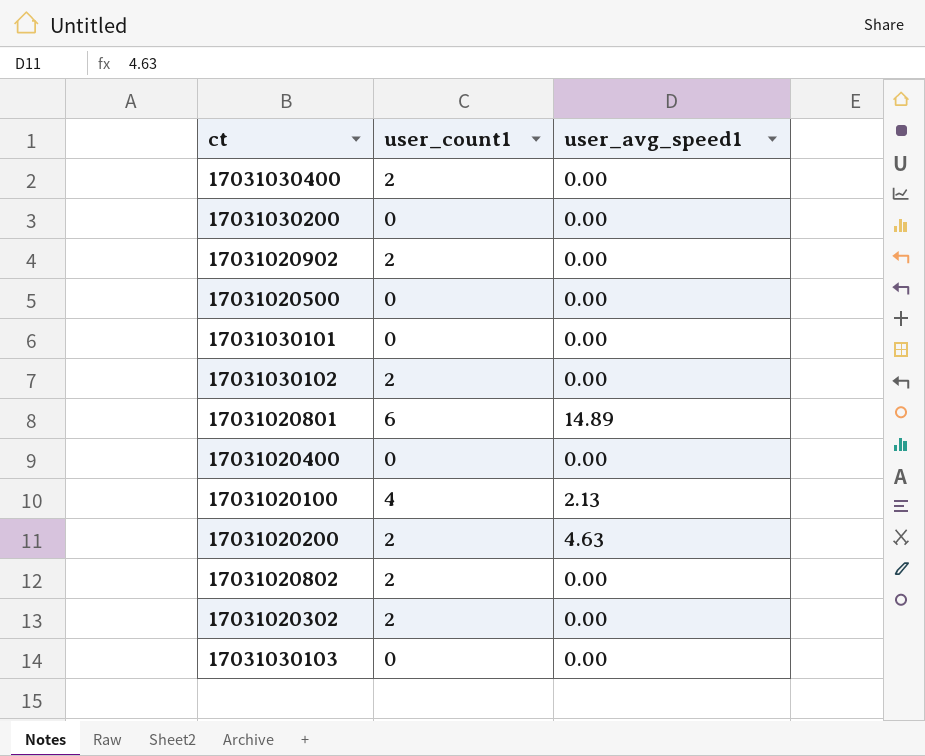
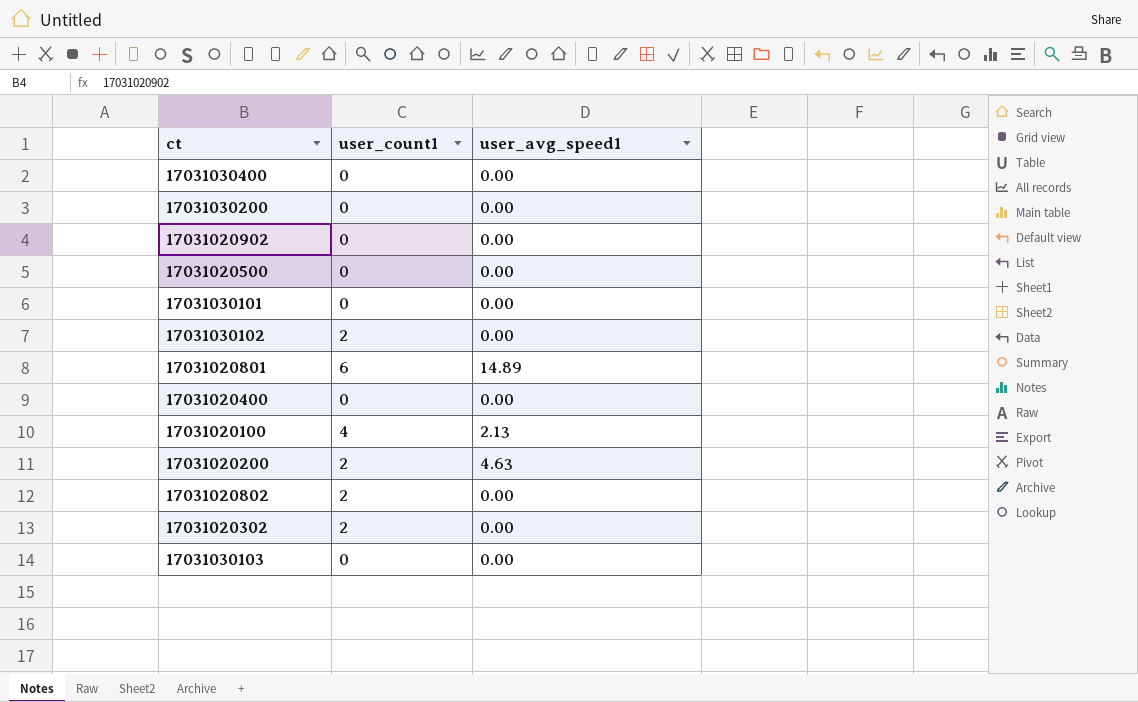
17031030400 | user_count1: 2 -> 0
17031020902 | user_count1: 2 -> 0

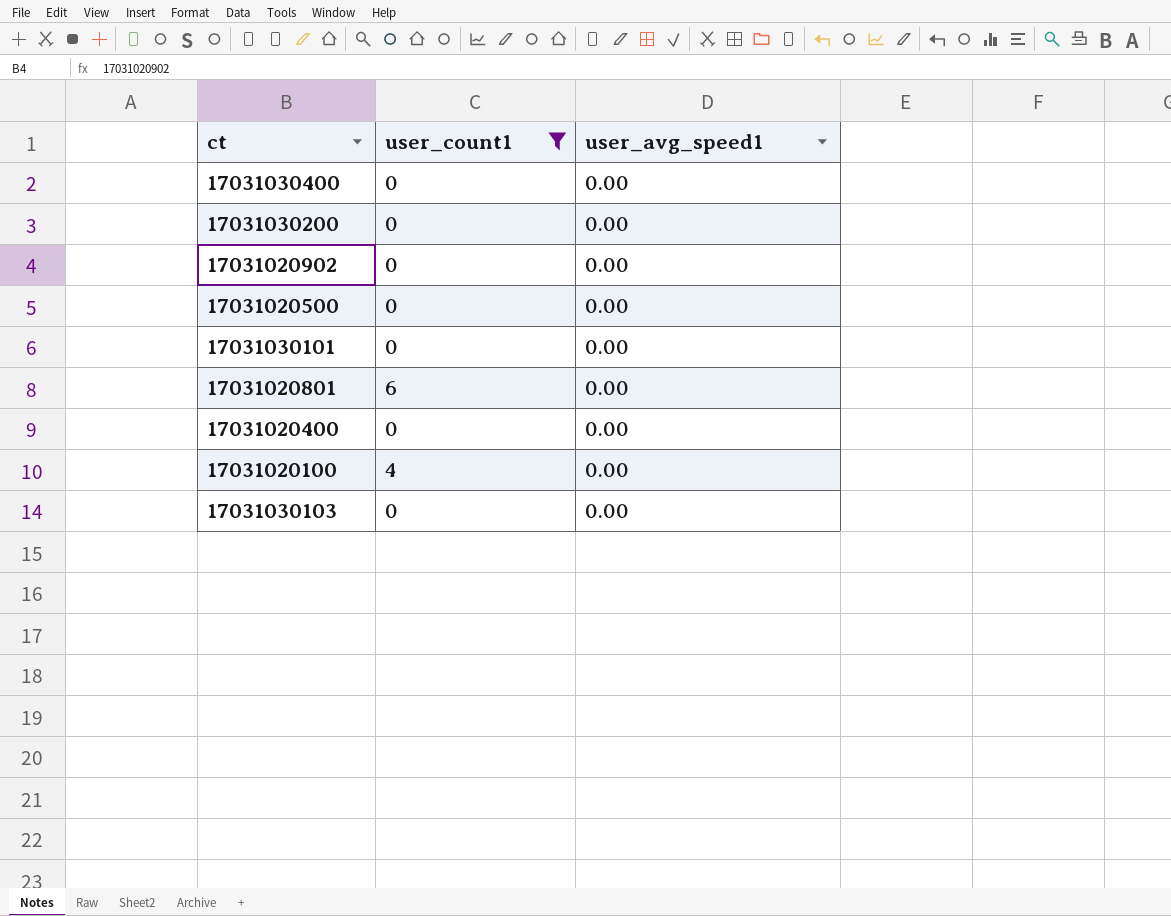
filter: none -> user_count1 != 2
17031020801 | user_avg_speed1: 14.89 -> 0.00
17031020100 | user_avg_speed1: 2.13 -> 0.00

